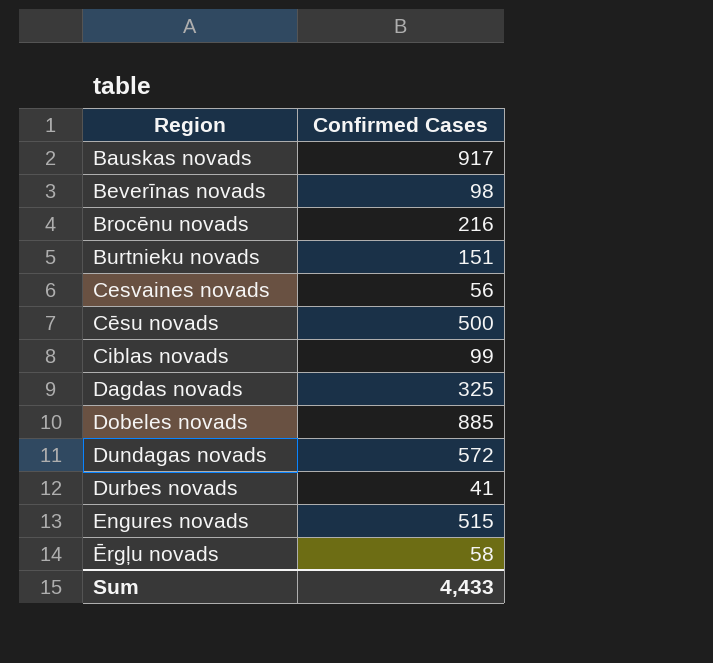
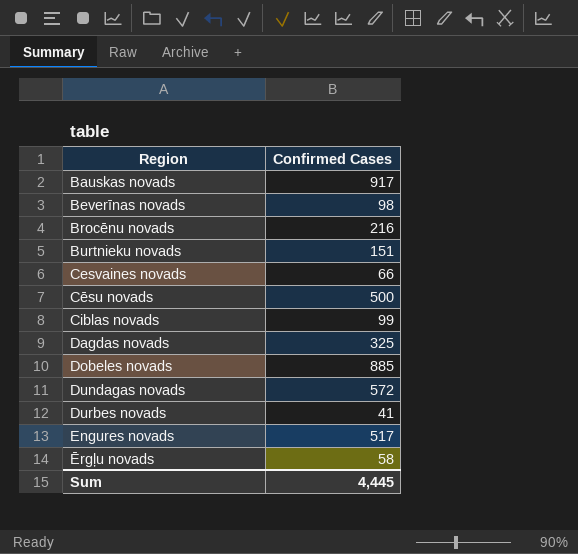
Cesvaines novads | Confirmed Cases: 56 -> 66
Engures novads | Confirmed Cases: 515 -> 517
Sum | Confirmed Cases: 4,433 -> 4,445

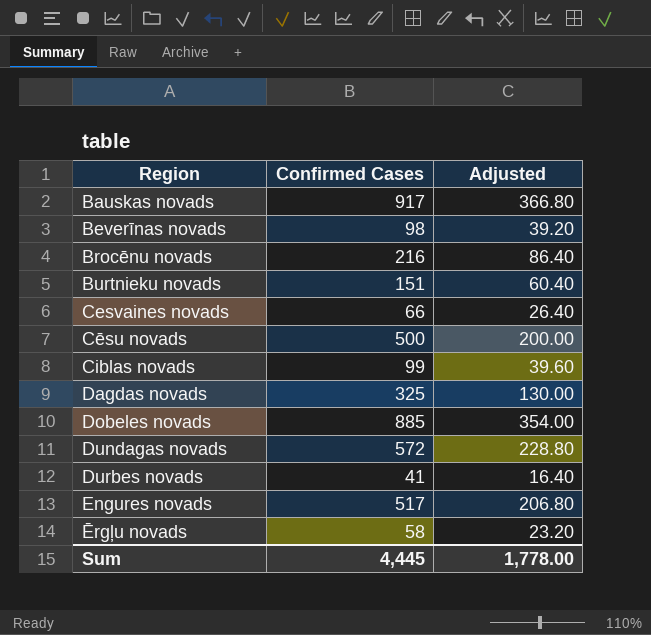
column Adjusted | formula: none -> [Confirmed Cases] * 0.4

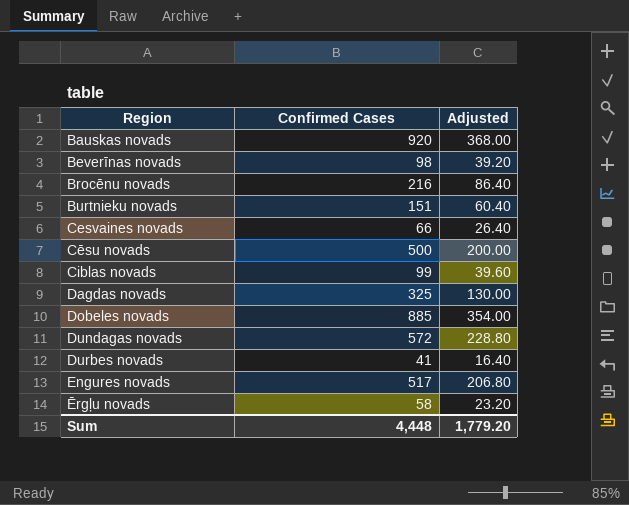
Bauskas novads | Confirmed Cases: 917 -> 920
Bauskas novads | Adjusted: 366.80 -> 368.00
Sum | Confirmed Cases: 4,445 -> 4,448
Sum | Adjusted: 1,778.00 -> 1,779.20

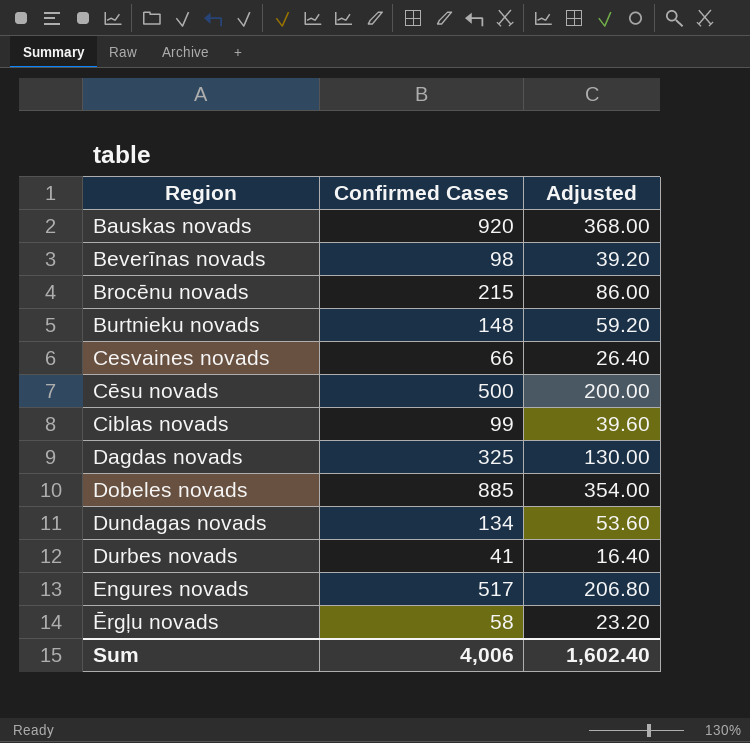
Brocēnu novads | Confirmed Cases: 216 -> 215
Brocēnu novads | Adjusted: 86.40 -> 86.00
Burtnieku novads | Confirmed Cases: 151 -> 148
Burtnieku novads | Adjusted: 60.40 -> 59.20
Dundagas novads | Confirmed Cases: 572 -> 134
Dundagas novads | Adjusted: 228.80 -> 53.60
Sum | Confirmed Cases: 4,448 -> 4,006
Sum | Adjusted: 1,779.20 -> 1,602.40

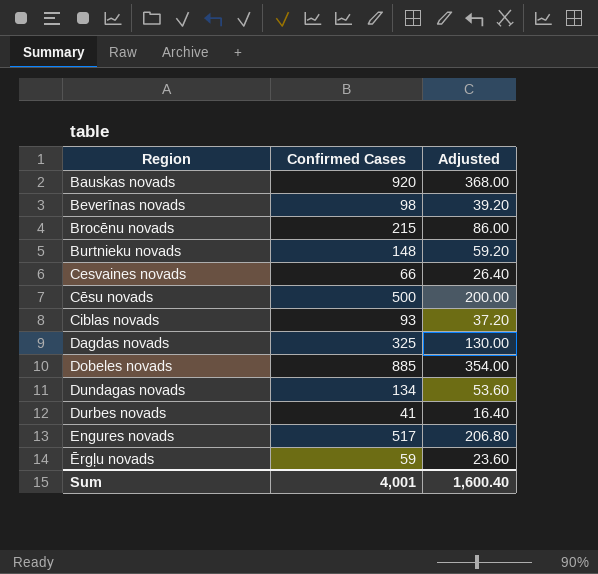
Ciblas novads | Confirmed Cases: 99 -> 93
Ciblas novads | Adjusted: 39.60 -> 37.20
Ērgļu novads | Confirmed Cases: 58 -> 59
Ērgļu novads | Adjusted: 23.20 -> 23.60
Sum | Confirmed Cases: 4,006 -> 4,001
Sum | Adjusted: 1,602.40 -> 1,600.40

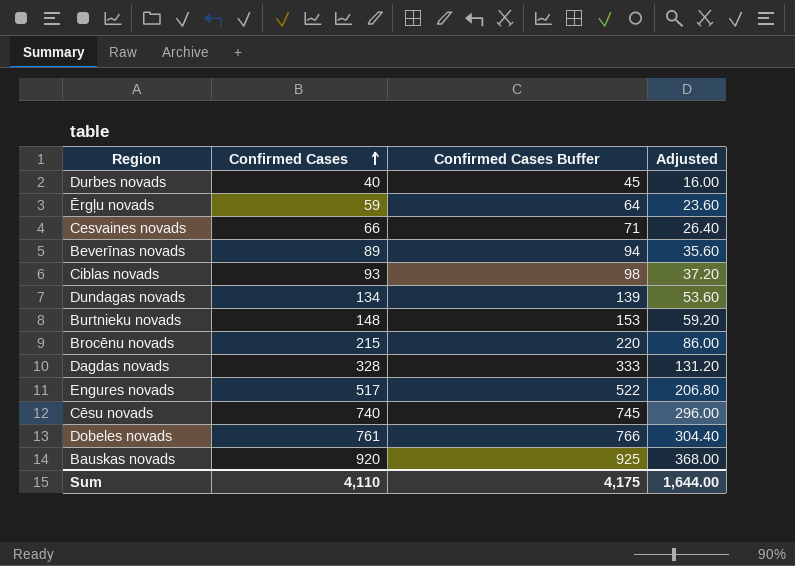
row order: none -> Confirmed Cases ascending
column Confirmed Cases Buffer | formula: none -> [Confirmed Cases] + 5
Durbes novads | Confirmed Cases: 41 -> 40
Durbes novads | Adjusted: 16.40 -> 16.00
Beverīnas novads | Confirmed Cases: 98 -> 89
Beverīnas novads | Adjusted: 39.20 -> 35.60
Dagdas novads | Confirmed Cases: 325 -> 328
Dagdas novads | Adjusted: 130.00 -> 131.20
Cēsu novads | Confirmed Cases: 500 -> 740
Cēsu novads | Adjusted: 200.00 -> 296.00
Dobeles novads | Confirmed Cases: 885 -> 761
Dobeles novads | Adjusted: 354.00 -> 304.40
Sum | Confirmed Cases: 4,001 -> 4,110
Sum | Adjusted: 1,600.40 -> 1,644.00

